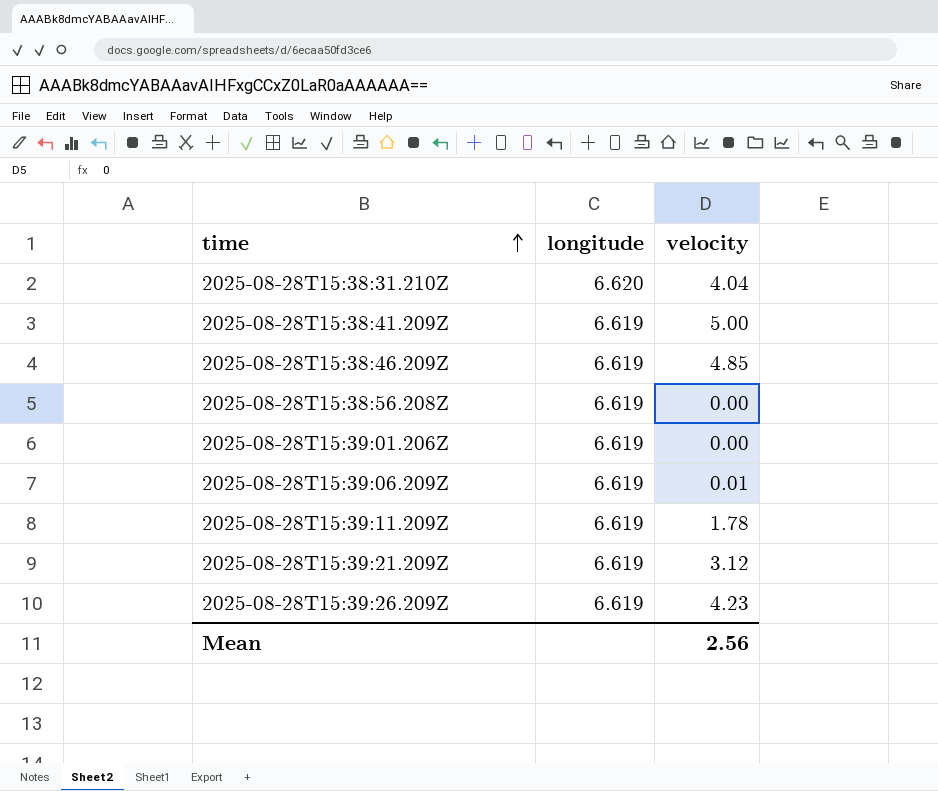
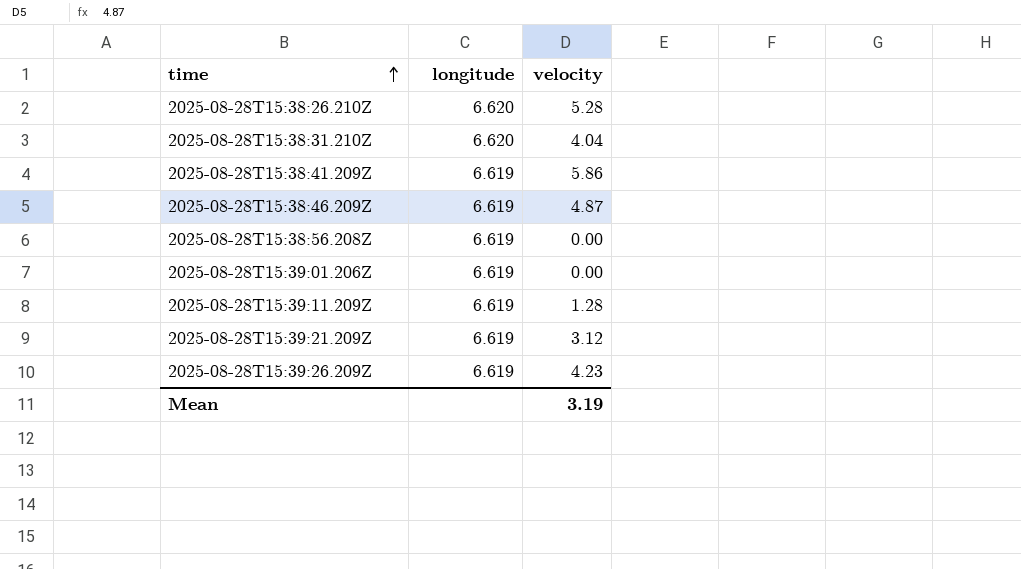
row 2025-08-28T15:39:06.209Z: 6.619 | 0.01 -> none
row 2025-08-28T15:38:26.210Z: none -> 6.620 | 5.28
2025-08-28T15:38:41.209Z | velocity: 5.00 -> 5.86
2025-08-28T15:38:46.209Z | velocity: 4.85 -> 4.87
2025-08-28T15:39:11.209Z | velocity: 1.78 -> 1.28
Mean | velocity: 2.56 -> 3.19

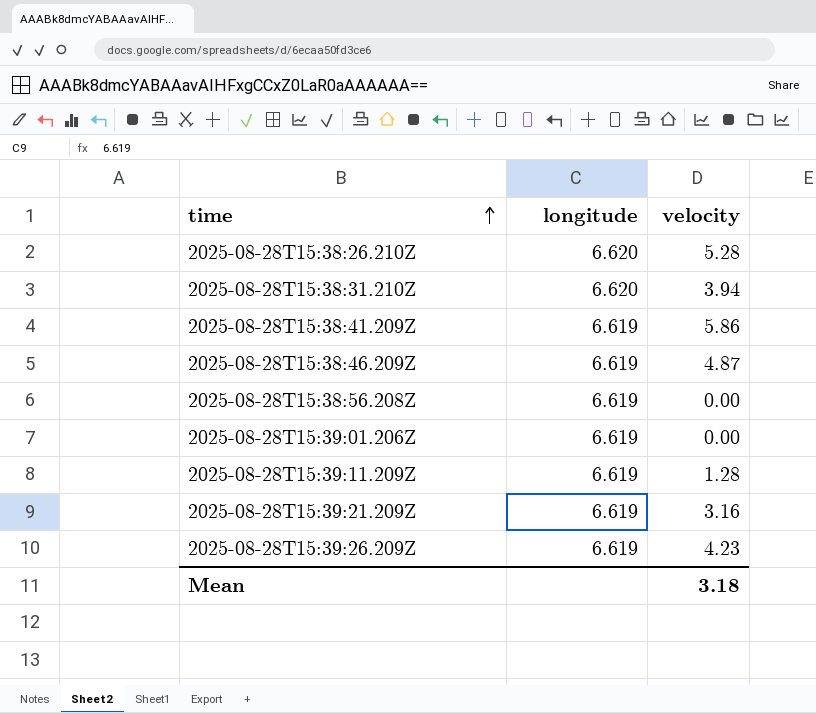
2025-08-28T15:38:31.210Z | velocity: 4.04 -> 3.94
2025-08-28T15:39:21.209Z | velocity: 3.12 -> 3.16
Mean | velocity: 3.19 -> 3.18

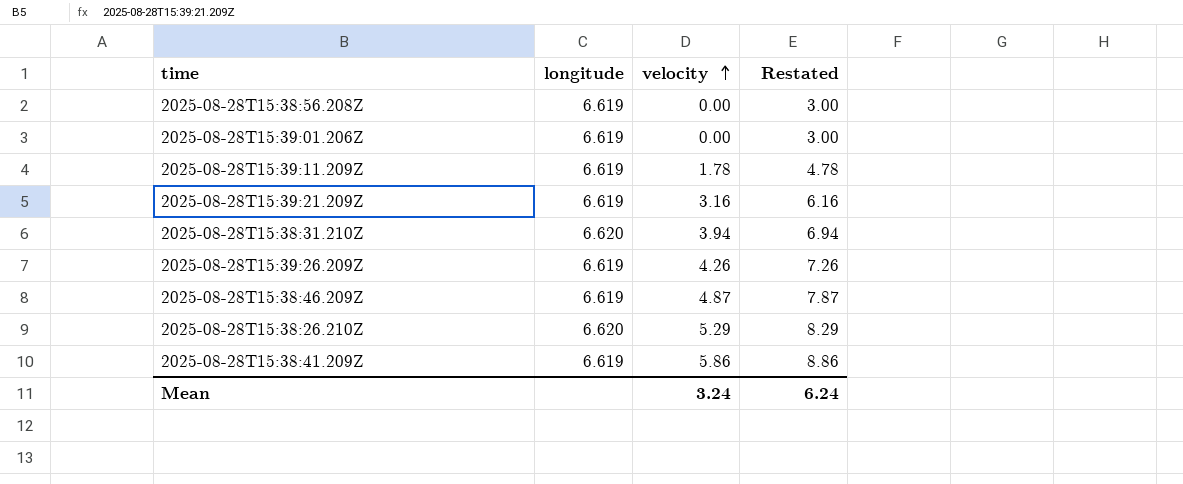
row order: time ascending -> velocity ascending
column Restated | formula: none -> [velocity] + 3
2025-08-28T15:39:11.209Z | velocity: 1.28 -> 1.78
2025-08-28T15:39:26.209Z | velocity: 4.23 -> 4.26
2025-08-28T15:38:26.210Z | velocity: 5.28 -> 5.29
Mean | velocity: 3.18 -> 3.24

